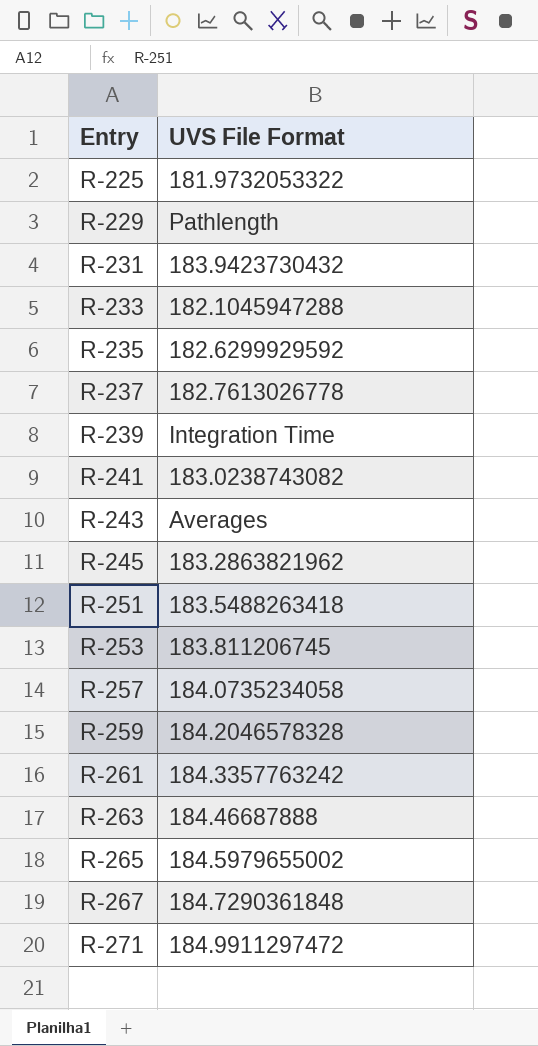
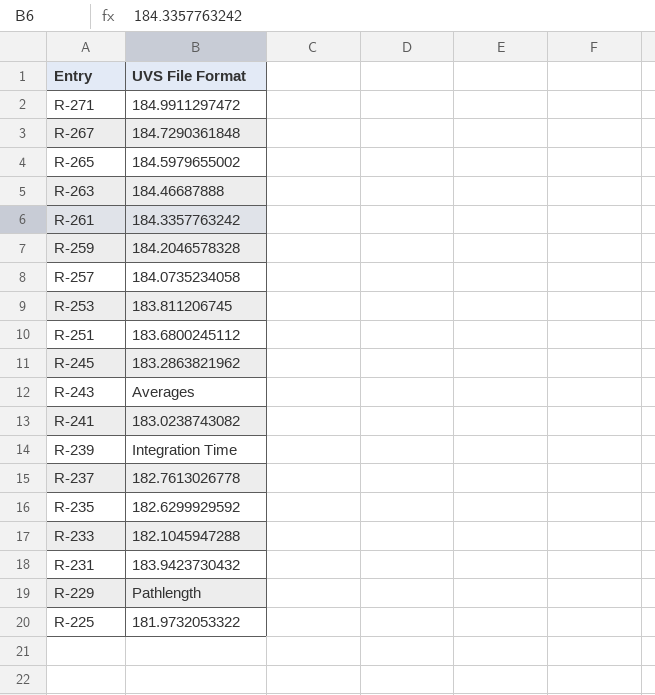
row order: Entry ascending -> Entry descending
R-251 | UVS File Format: 183.5488263418 -> 183.6800245112

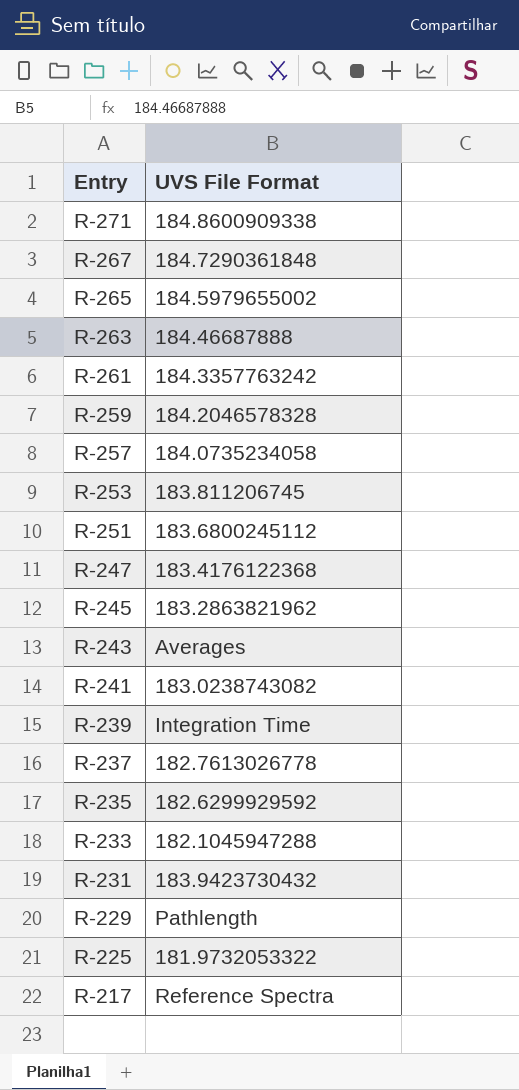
R-271 | UVS File Format: 184.9911297472 -> 184.8600909338
row R-247: none -> 183.4176122368
row R-217: none -> Reference Spectra

